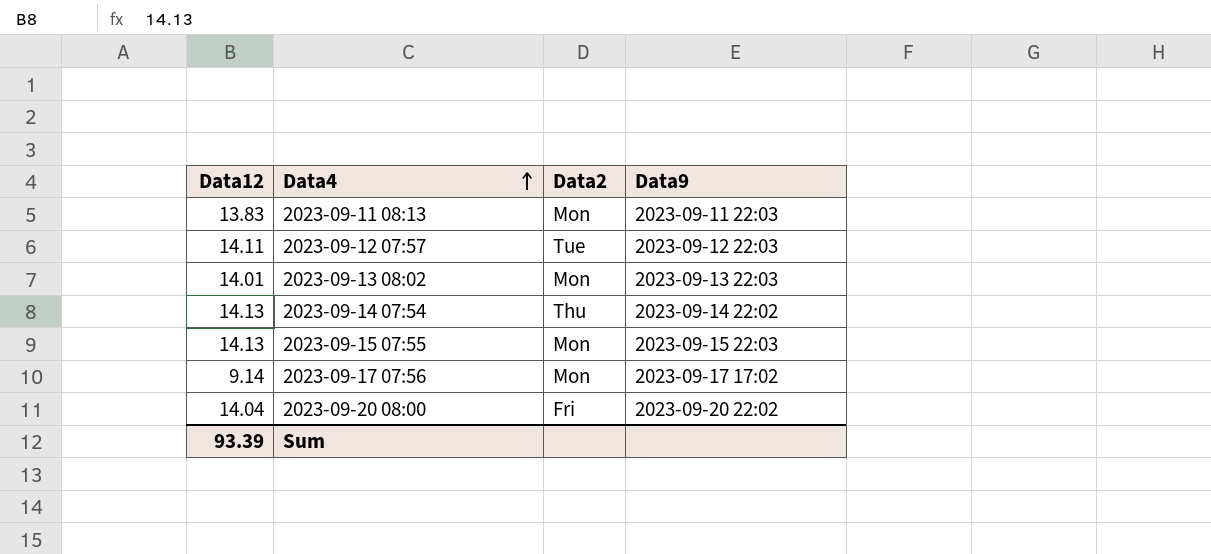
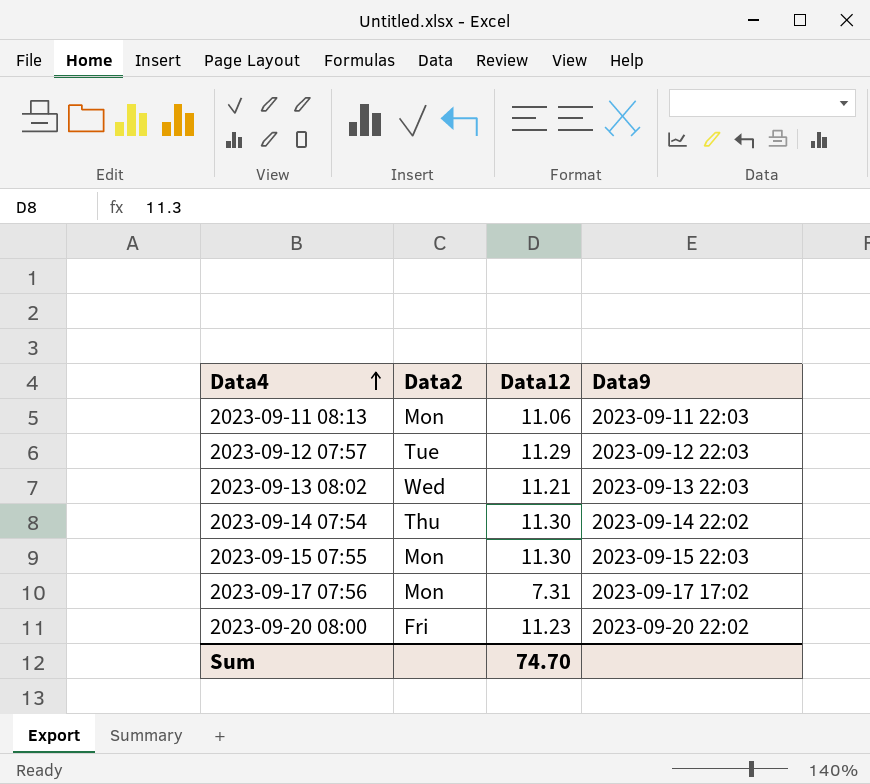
column Data12 | position: 1 -> 3
2023-09-11 08:13 | Data12: 13.83 -> 11.06
2023-09-12 07:57 | Data12: 14.11 -> 11.29
2023-09-13 08:02 | Data2: Mon -> Wed
2023-09-13 08:02 | Data12: 14.01 -> 11.21
2023-09-14 07:54 | Data12: 14.13 -> 11.30
2023-09-15 07:55 | Data12: 14.13 -> 11.30
2023-09-17 07:56 | Data12: 9.14 -> 7.31
2023-09-20 08:00 | Data12: 14.04 -> 11.23
Sum | Data12: 93.39 -> 74.70

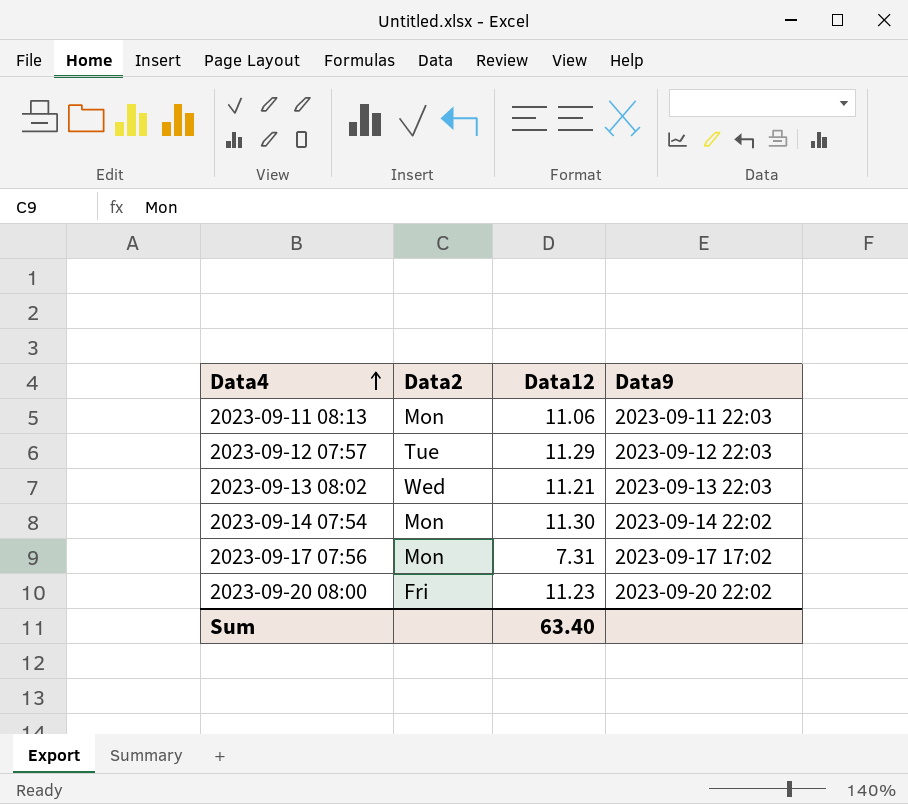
row 2023-09-15 07:55: Mon | 11.30 | 2023-09-15 22:03 -> none
2023-09-14 07:54 | Data2: Thu -> Mon
Sum | Data12: 74.70 -> 63.40

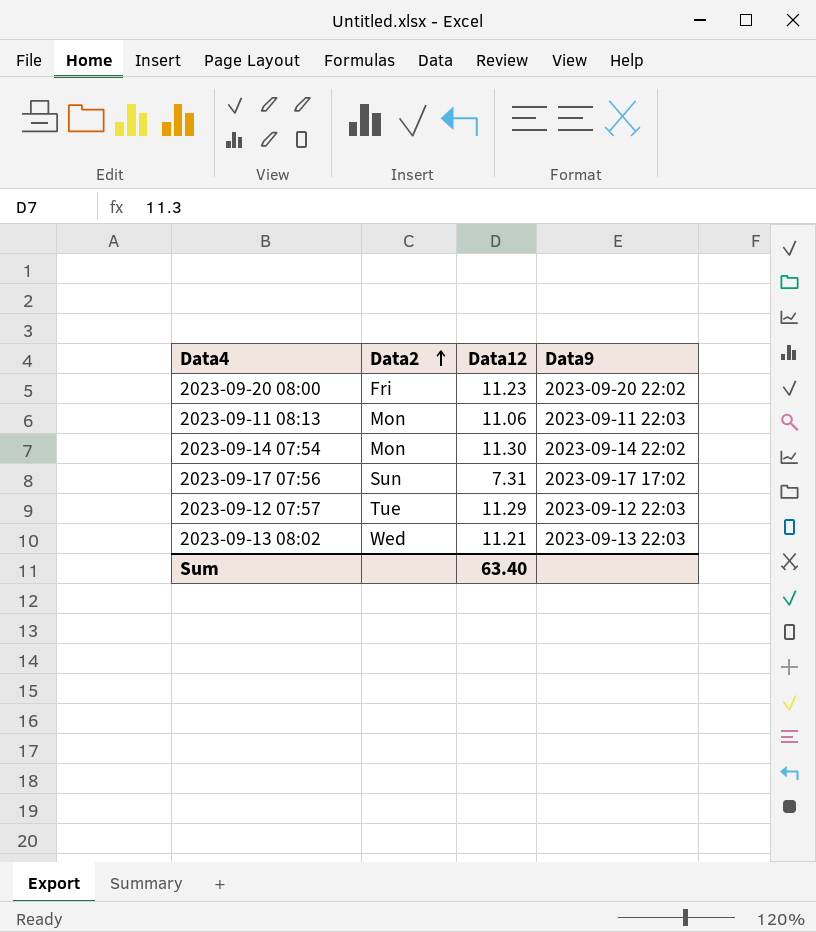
row order: Data4 ascending -> Data2 ascending
2023-09-17 07:56 | Data2: Mon -> Sun

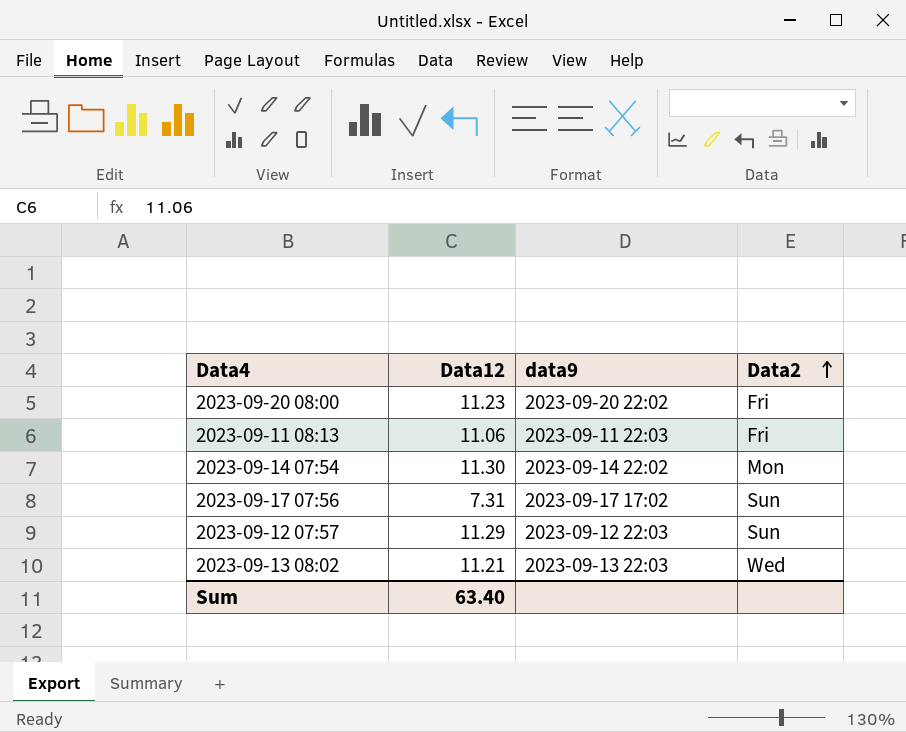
column name: Data9 -> data9
column Data2 | position: 2 -> 4
2023-09-11 08:13 | Data2: Mon -> Fri
2023-09-12 07:57 | Data2: Tue -> Sun

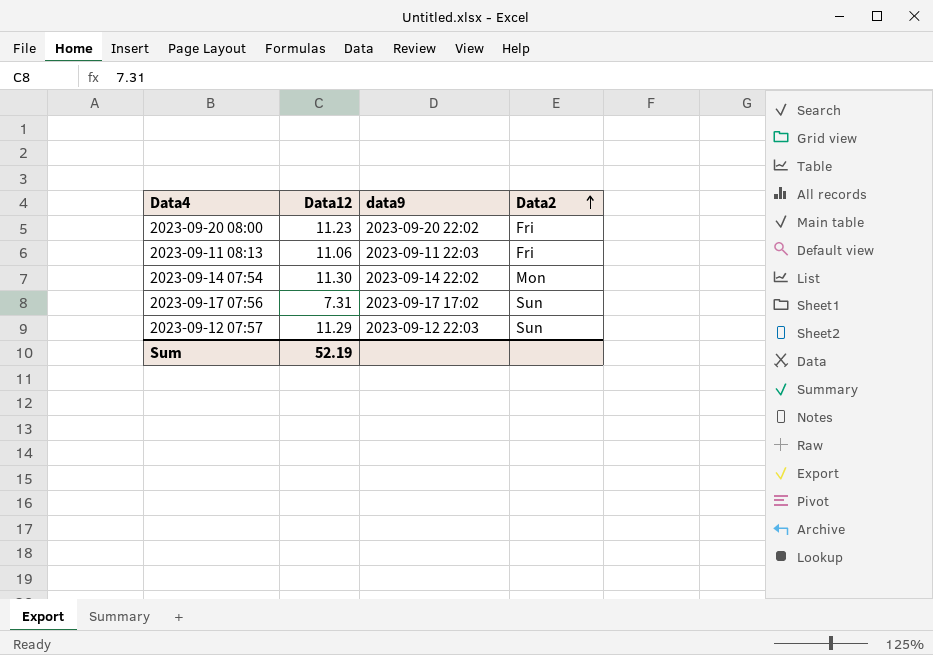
row 2023-09-13 08:02: 11.21 | 2023-09-13 22:03 | Wed -> none
Sum | Data12: 63.40 -> 52.19

